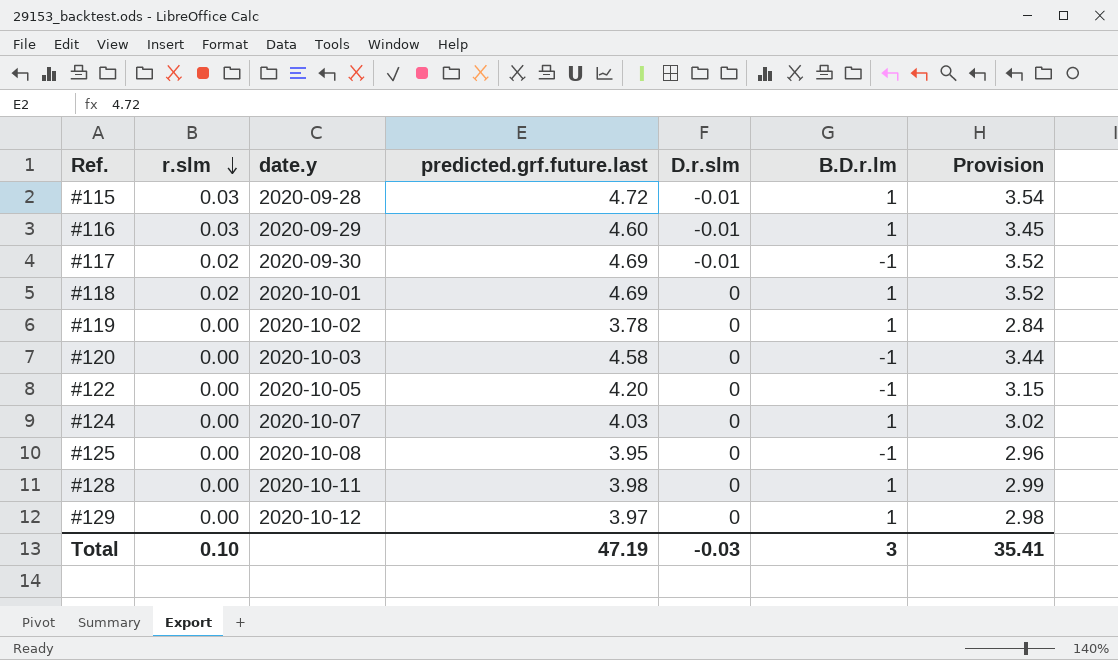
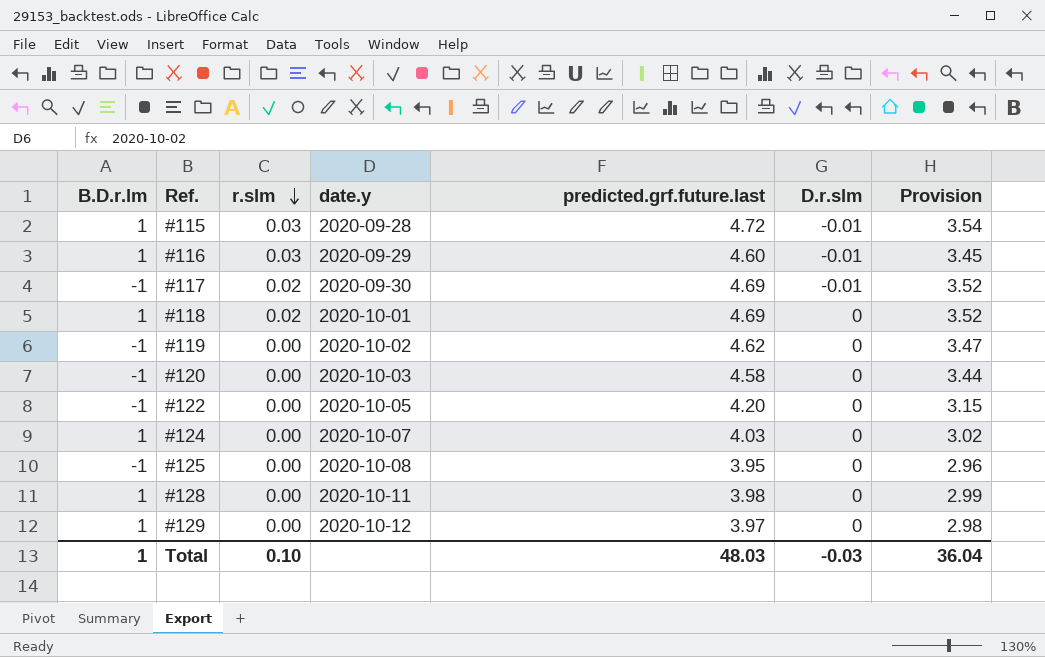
column B.D.r.lm | position: 6 -> 1
#119 | B.D.r.lm: 1 -> -1
#119 | predicted.grf.future.last: 3.78 -> 4.62
#119 | Provision: 2.84 -> 3.47
Total | B.D.r.lm: 3 -> 1
Total | predicted.grf.future.last: 47.19 -> 48.03
Total | Provision: 35.41 -> 36.04

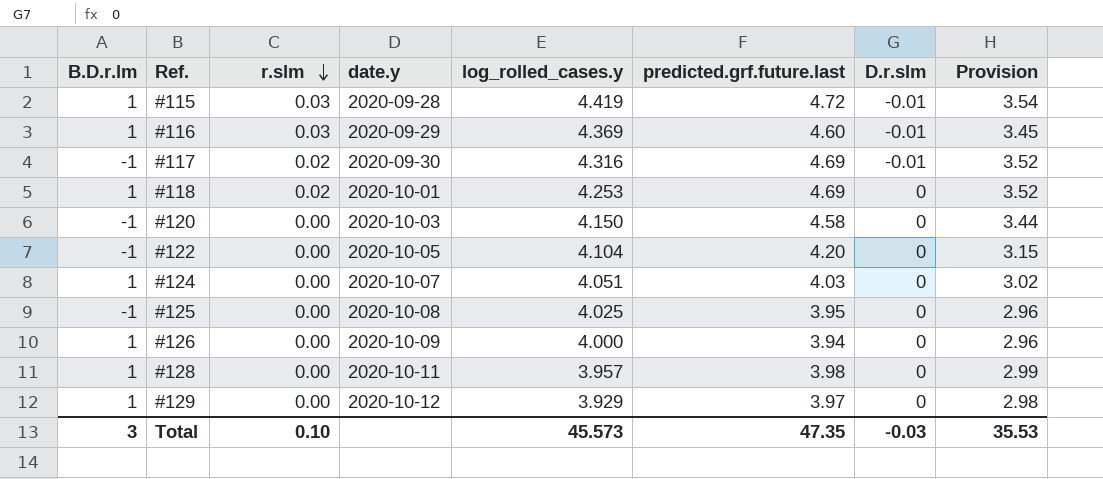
column log_rolled_cases.y | position: none -> 5
row #119: -1 | 0.00 | 2020-10-02 | 4.62 | 0 | 3.47 -> none
row #126: none -> 1 | 0.00 | 2020-10-09 | 4.000 | 3.94 | 0 | 2.96
Total | B.D.r.lm: 1 -> 3
Total | predicted.grf.future.last: 48.03 -> 47.35
Total | Provision: 36.04 -> 35.53

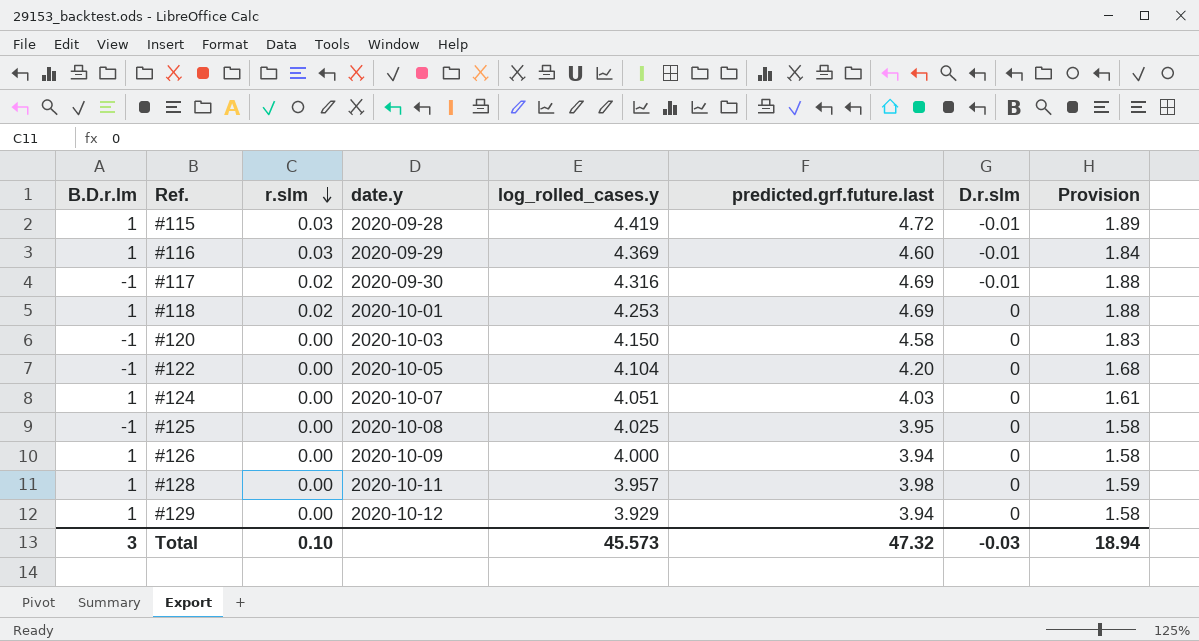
column Provision | formula: [predicted.grf.future.last] * 0.75 -> [predicted.grf.future.last] * 0.4
#129 | predicted.grf.future.last: 3.97 -> 3.94
Total | predicted.grf.future.last: 47.35 -> 47.32
Total | Provision: 35.53 -> 18.94

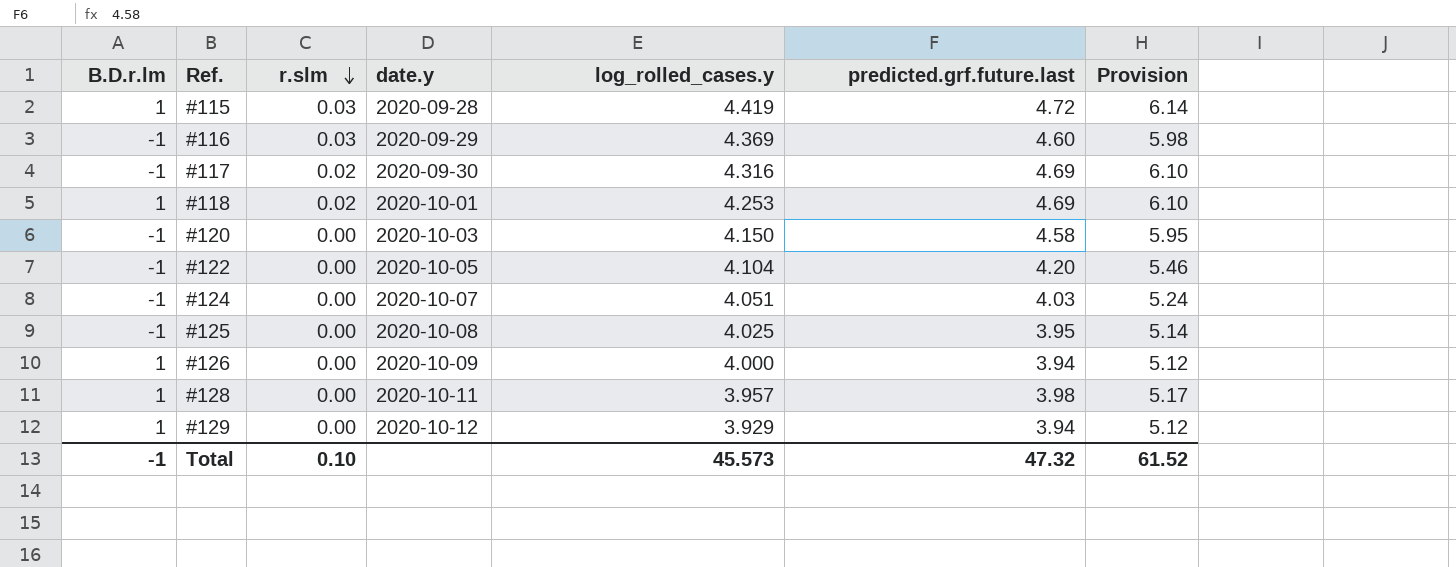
column D.r.slm | position: 7 -> none
column Provision | formula: [predicted.grf.future.last] * 0.4 -> [predicted.grf.future.last] * 1.3
#116 | B.D.r.lm: 1 -> -1
#124 | B.D.r.lm: 1 -> -1
Total | B.D.r.lm: 3 -> -1
Total | Provision: 18.94 -> 61.52

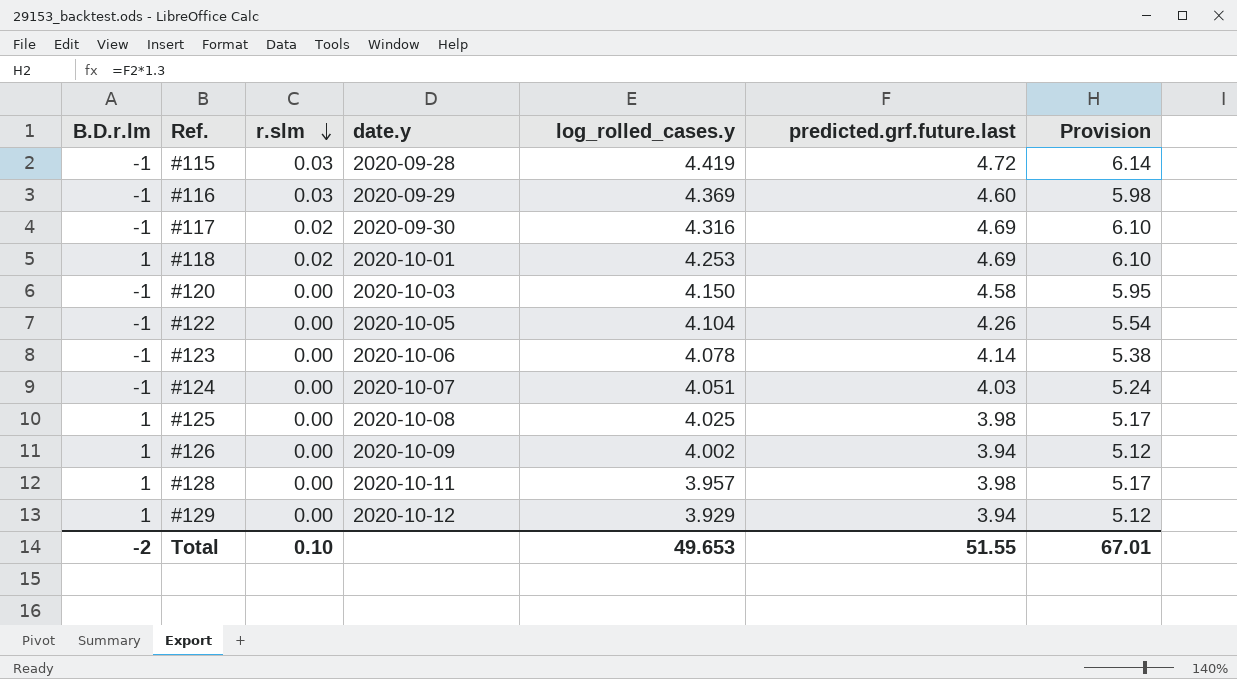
#115 | B.D.r.lm: 1 -> -1
#122 | predicted.grf.future.last: 4.20 -> 4.26
#122 | Provision: 5.46 -> 5.54
row #123: none -> -1 | 0.00 | 2020-10-06 | 4.078 | 4.14 | 5.38
#125 | B.D.r.lm: -1 -> 1
#125 | predicted.grf.future.last: 3.95 -> 3.98
#125 | Provision: 5.14 -> 5.17
#126 | log_rolled_cases.y: 4.000 -> 4.002
Total | B.D.r.lm: -1 -> -2
Total | log_rolled_cases.y: 45.573 -> 49.653
Total | predicted.grf.future.last: 47.32 -> 51.55
Total | Provision: 61.52 -> 67.01

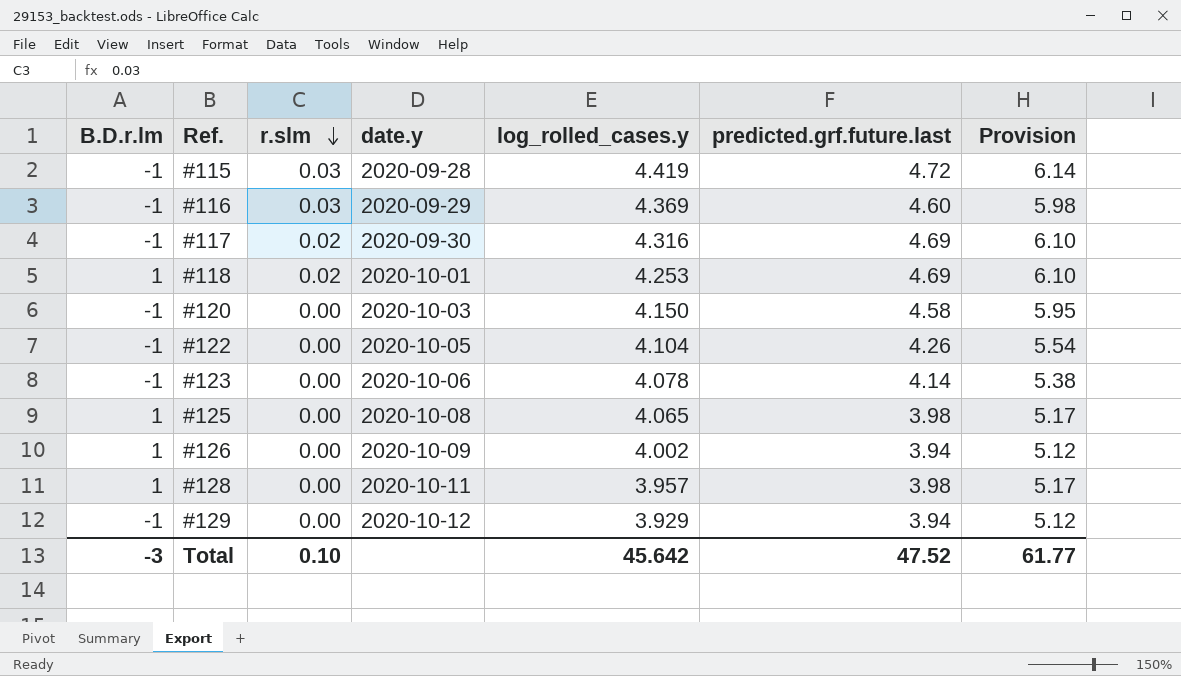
row #124: -1 | 0.00 | 2020-10-07 | 4.051 | 4.03 | 5.24 -> none
#125 | log_rolled_cases.y: 4.025 -> 4.065
#129 | B.D.r.lm: 1 -> -1
Total | B.D.r.lm: -2 -> -3
Total | log_rolled_cases.y: 49.653 -> 45.642
Total | predicted.grf.future.last: 51.55 -> 47.52
Total | Provision: 67.01 -> 61.77

